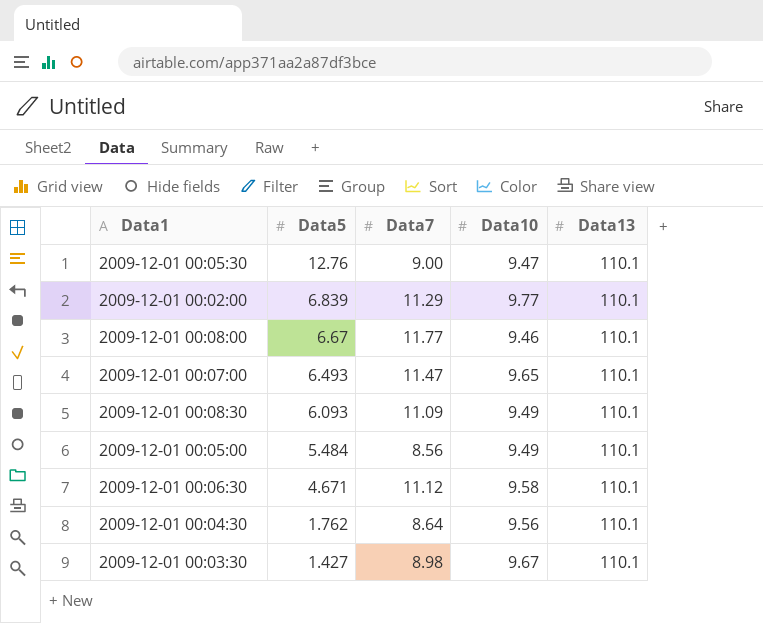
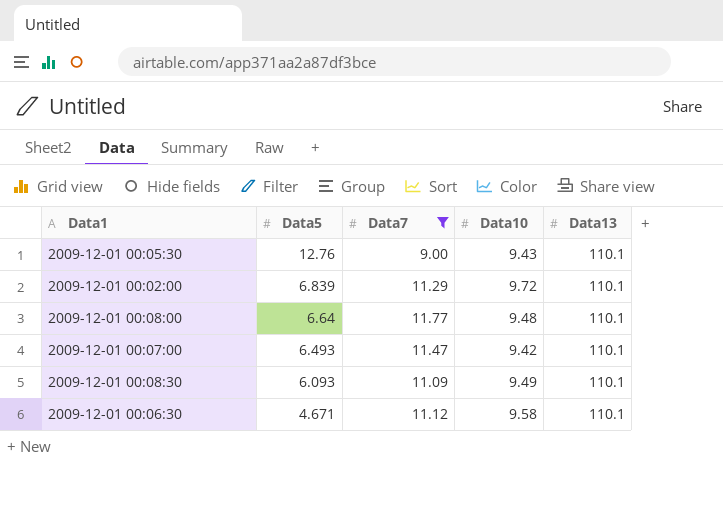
filter: none -> Data7 >= 9.00
2009-12-01 00:05:30 | Data10: 9.47 -> 9.43
2009-12-01 00:02:00 | Data10: 9.77 -> 9.72
2009-12-01 00:08:00 | Data5: 6.67 -> 6.64
2009-12-01 00:08:00 | Data10: 9.46 -> 9.48
2009-12-01 00:07:00 | Data10: 9.65 -> 9.42

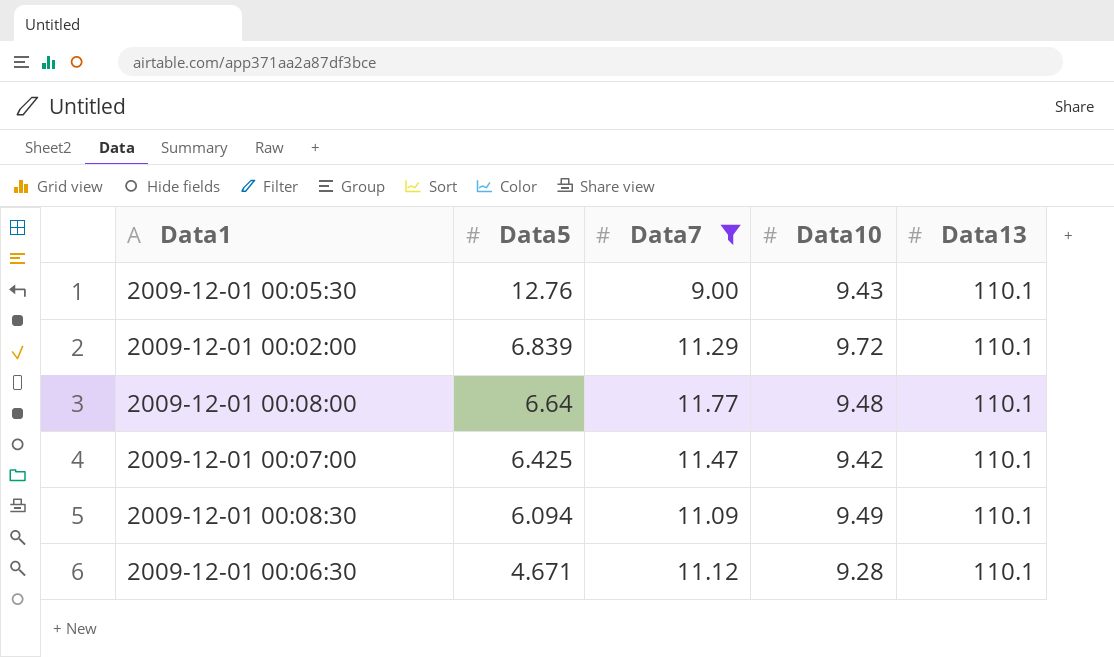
2009-12-01 00:07:00 | Data5: 6.493 -> 6.425
2009-12-01 00:08:30 | Data5: 6.093 -> 6.094
2009-12-01 00:06:30 | Data10: 9.58 -> 9.28

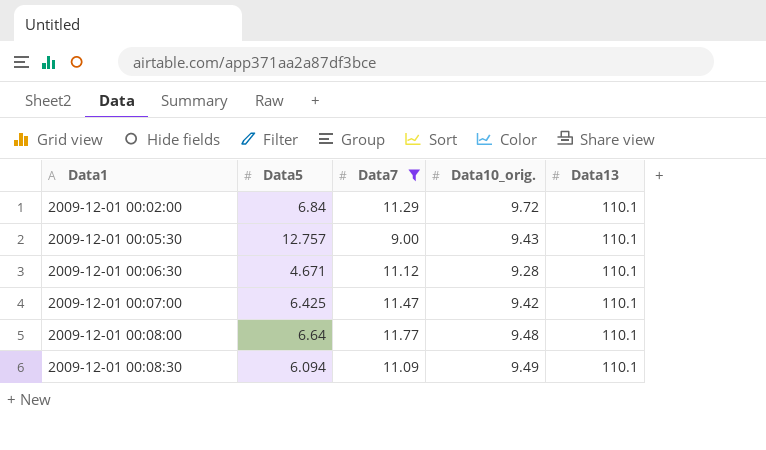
row order: Data5 descending -> Data1 ascending
column name: Data10 -> Data10_orig.
2009-12-01 00:02:00 | Data5: 6.839 -> 6.84
2009-12-01 00:05:30 | Data5: 12.76 -> 12.757

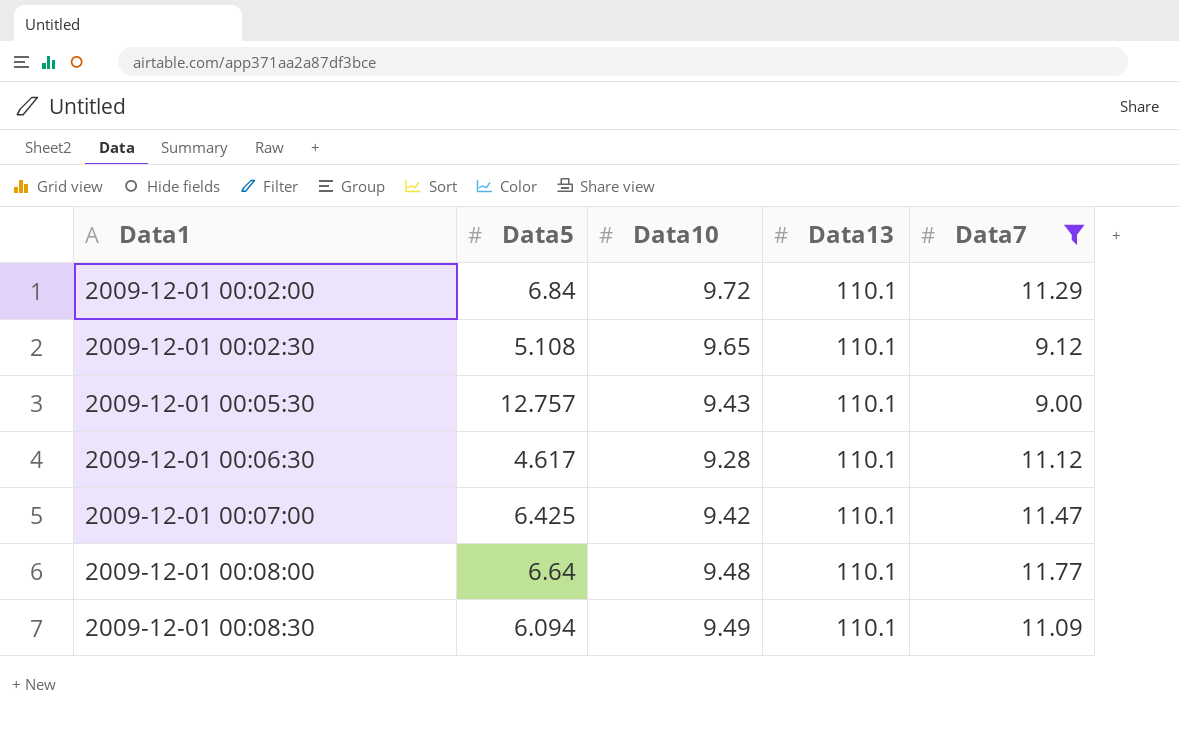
column name: Data10_orig. -> Data10
column Data7 | position: 3 -> 5
row 2009-12-01 00:02:30: none -> 5.108 | 9.65 | 110.1 | 9.12
2009-12-01 00:06:30 | Data5: 4.671 -> 4.617

